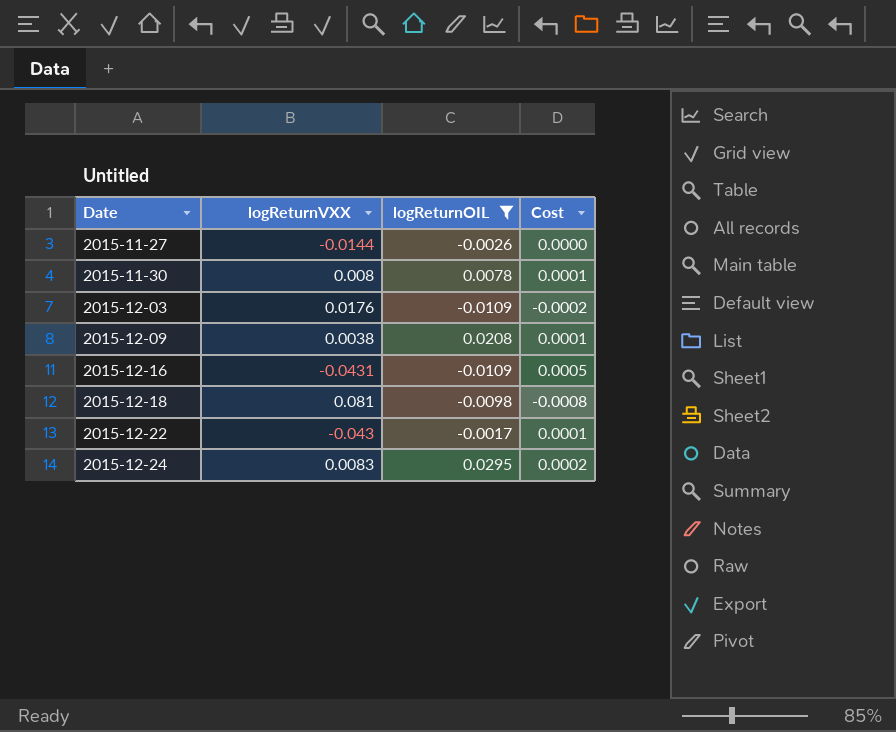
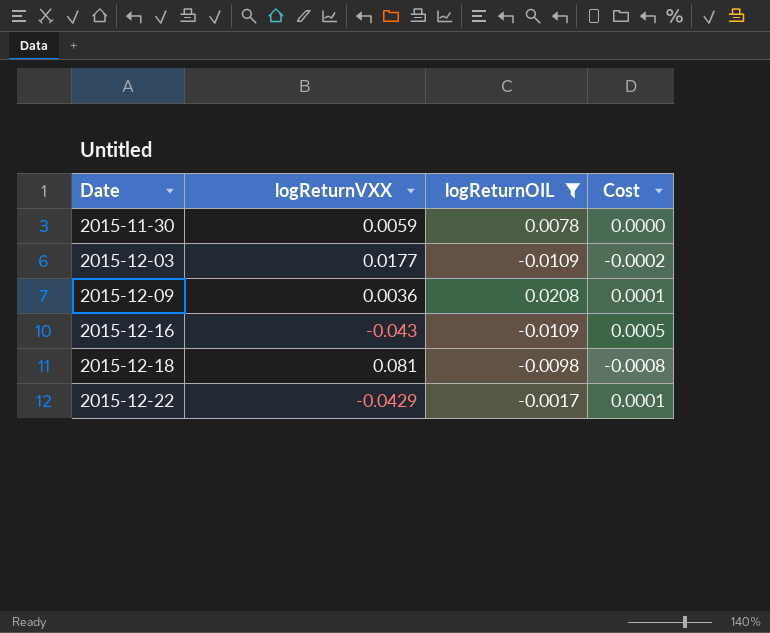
row 2015-11-27: -0.0144 | -0.0026 | 0.0000 -> none
row 2015-12-24: 0.0083 | 0.0295 | 0.0002 -> none
2015-11-30 | logReturnVXX: 0.008 -> 0.0059
2015-11-30 | Cost: 0.0001 -> 0.0000
2015-12-03 | logReturnVXX: 0.0176 -> 0.0177
2015-12-09 | logReturnVXX: 0.0038 -> 0.0036
2015-12-16 | logReturnVXX: -0.0431 -> -0.043
2015-12-22 | logReturnVXX: -0.043 -> -0.0429

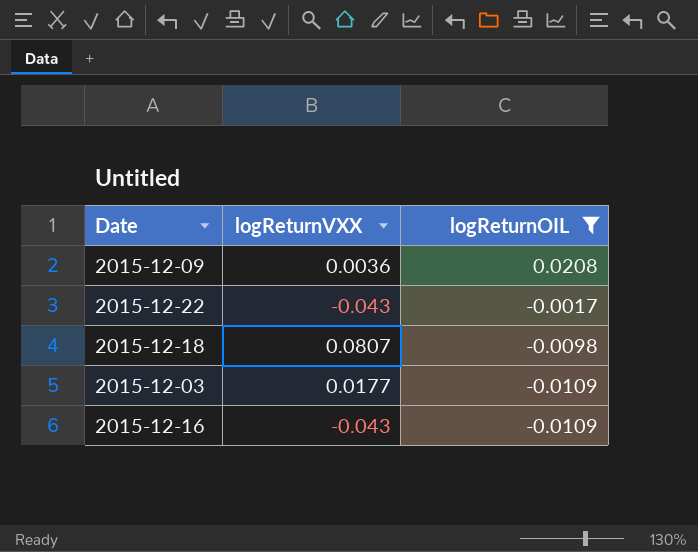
row order: Date ascending -> logReturnOIL descending
column Cost | formula: [logReturnVXX] * [logReturnOIL] -> none
row 2015-11-30: 0.0059 | 0.0078 | 0.0000 -> none
2015-12-22 | logReturnVXX: -0.0429 -> -0.043
2015-12-18 | logReturnVXX: 0.081 -> 0.0807

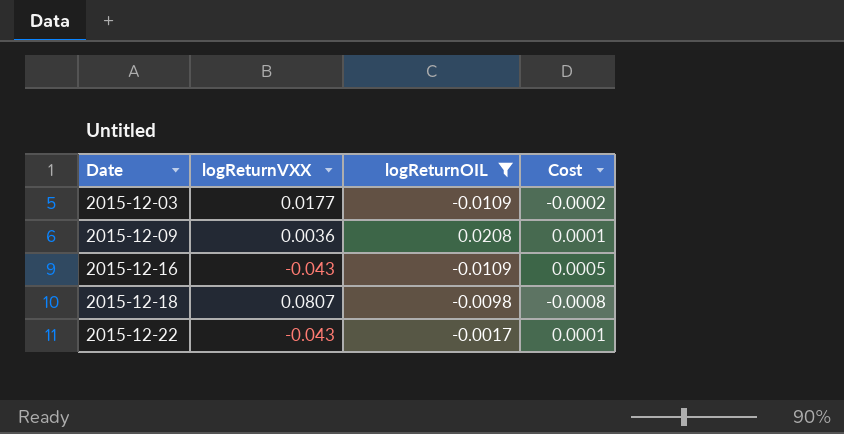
row order: logReturnOIL descending -> Date ascending
column Cost | formula: none -> [logReturnVXX] * [logReturnOIL]

